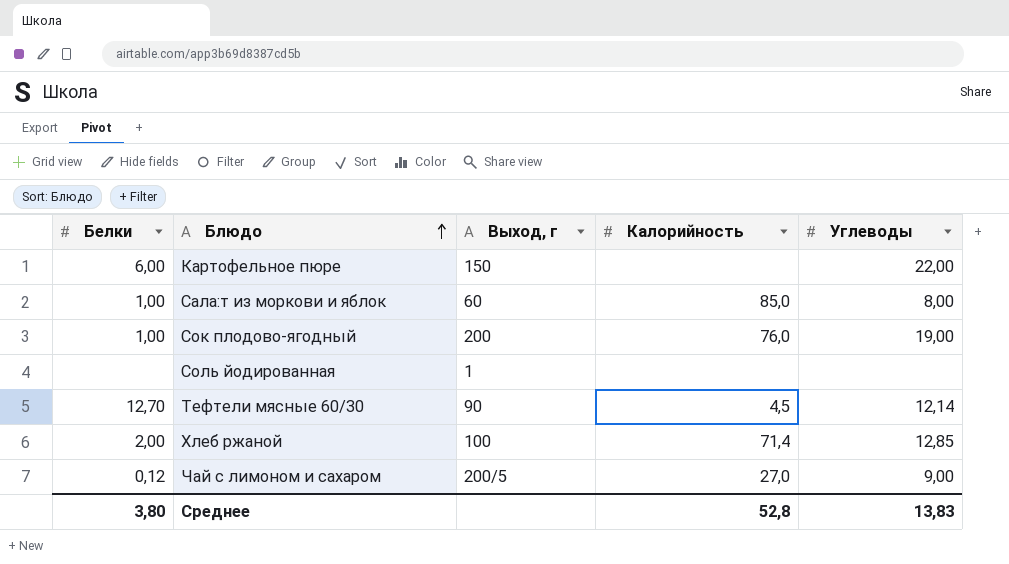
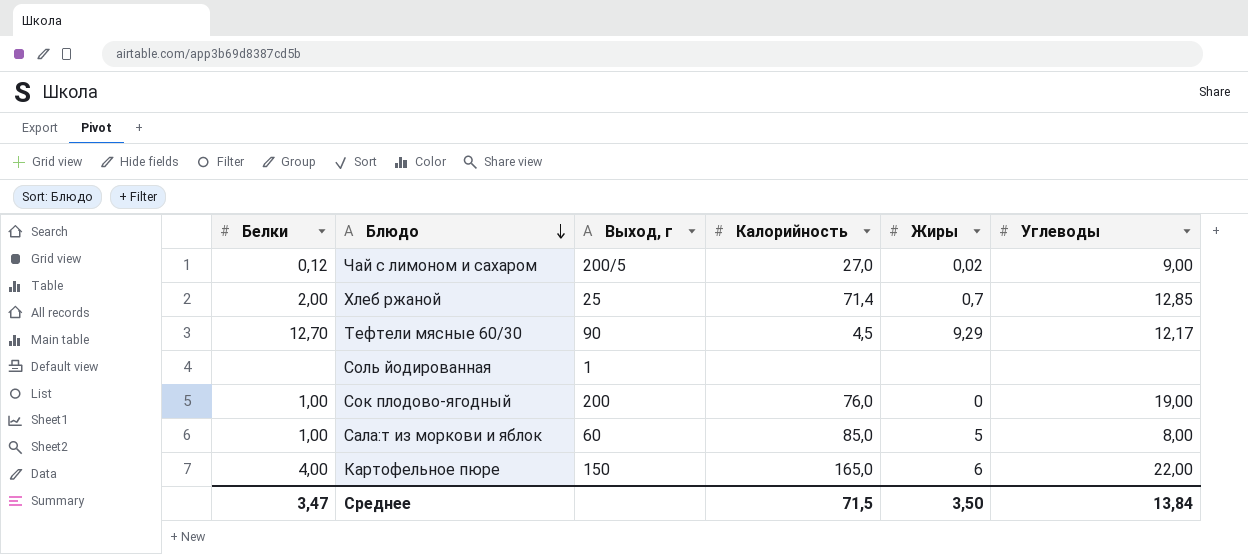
row order: Блюдо ascending -> Блюдо descending
column Жиры | position: none -> 5
Хлеб ржаной | Выход, г: 100 -> 25
Тефтели мясные 60/30 | Углеводы: 12,14 -> 12,17
Картофельное пюре | Белки: 6,00 -> 4,00
Картофельное пюре | Калорийность: none -> 165,0
Среднее | Белки: 3,80 -> 3,47
Среднее | Калорийность: 52,8 -> 71,5
Среднее | Углеводы: 13,83 -> 13,84

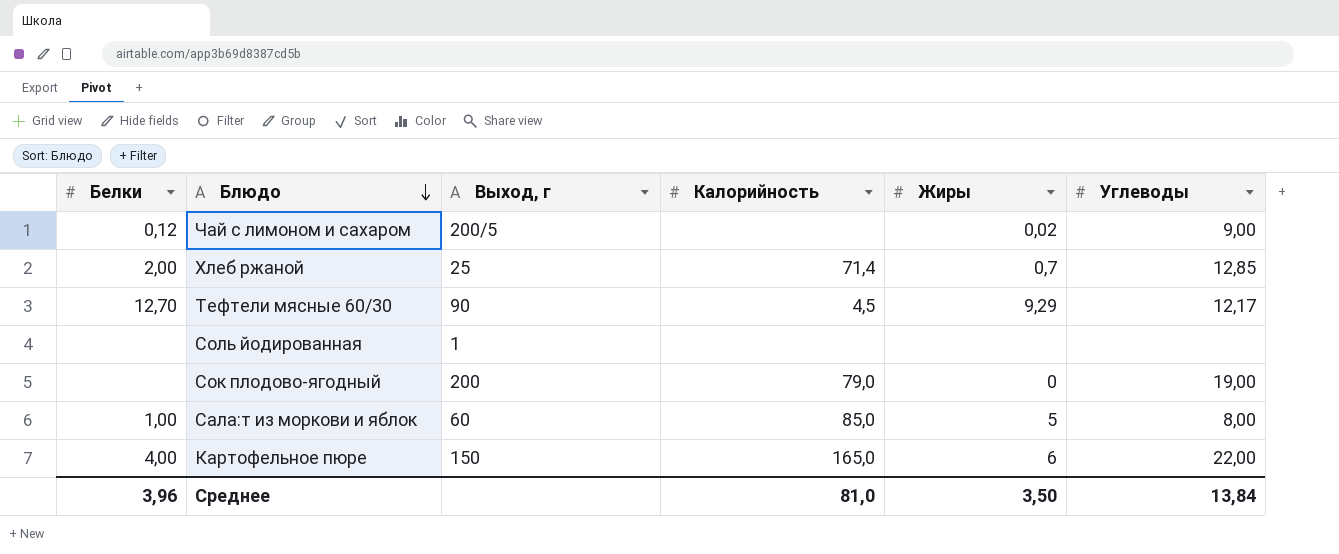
Чай с лимоном и сахаром | Калорийность: 27,0 -> none
Сок плодово-ягодный | Белки: 1,00 -> none
Сок плодово-ягодный | Калорийность: 76,0 -> 79,0
Среднее | Белки: 3,47 -> 3,96
Среднее | Калорийность: 71,5 -> 81,0

